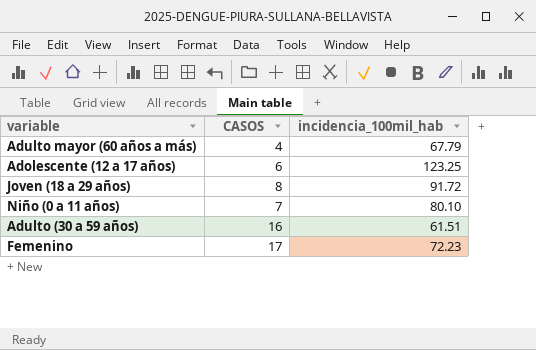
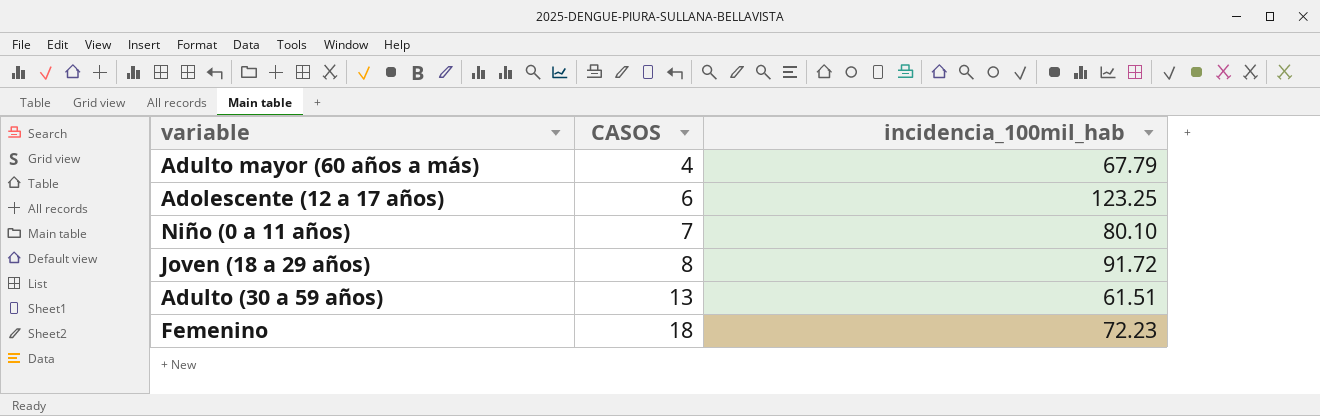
row order: none -> CASOS ascending
Adulto (30 a 59 años) | CASOS: 16 -> 13
Femenino | CASOS: 17 -> 18

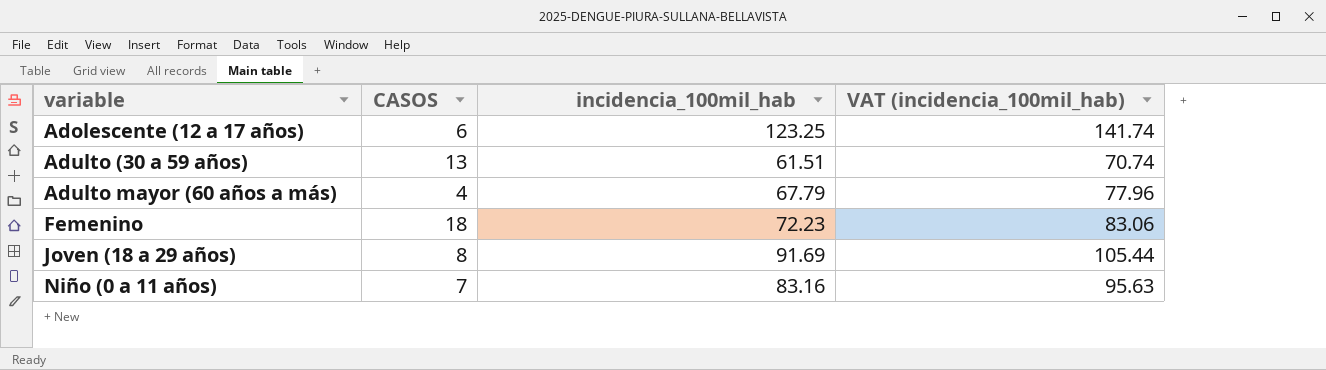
row order: CASOS ascending -> variable ascending
column VAT (incidencia_100mil_hab) | formula: none -> [incidencia_100mil_hab] * 1.15
Joven (18 a 29 años) | incidencia_100mil_hab: 91.72 -> 91.69
Niño (0 a 11 años) | incidencia_100mil_hab: 80.10 -> 83.16

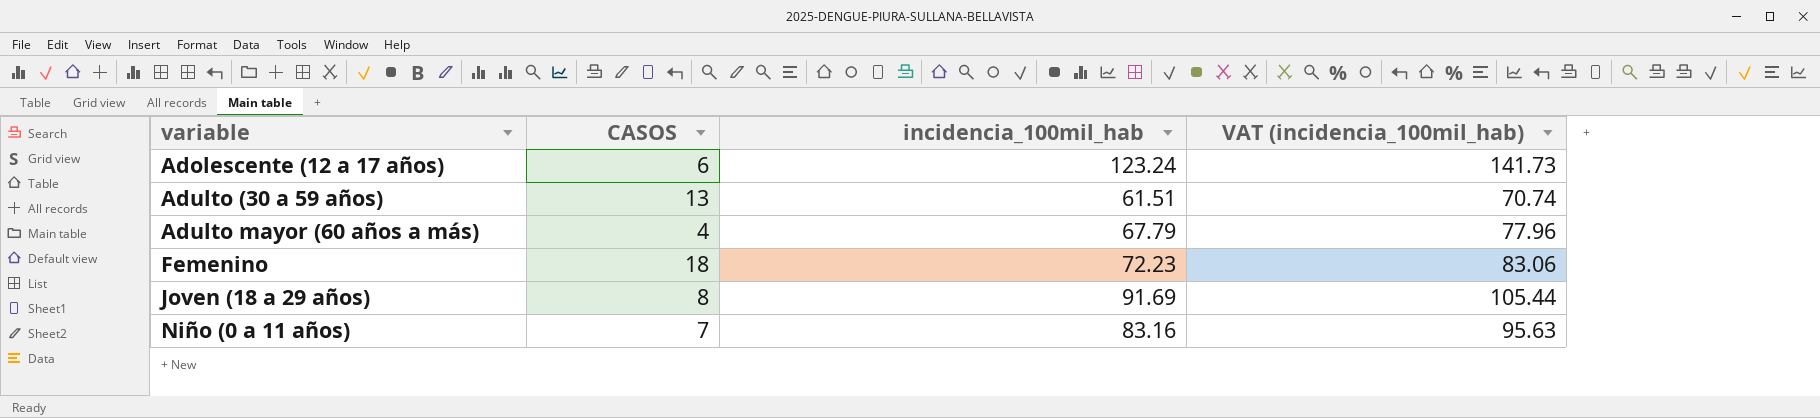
Adolescente (12 a 17 años) | incidencia_100mil_hab: 123.25 -> 123.24
Adolescente (12 a 17 años) | VAT (incidencia_100mil_hab): 141.74 -> 141.73

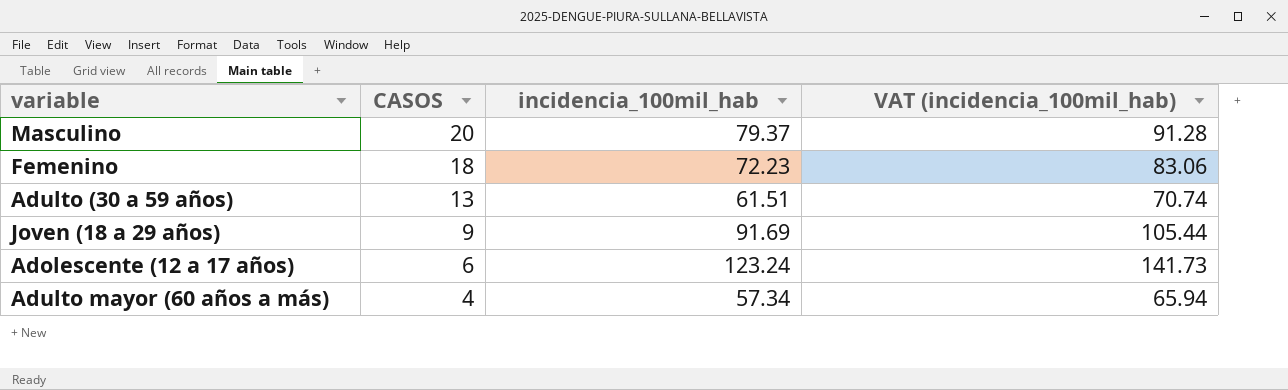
row order: variable ascending -> CASOS descending
row Niño (0 a 11 años): 7 | 83.16 | 95.63 -> none
row Masculino: none -> 20 | 79.37 | 91.28
Joven (18 a 29 años) | CASOS: 8 -> 9
Adulto mayor (60 años a más) | incidencia_100mil_hab: 67.79 -> 57.34
Adulto mayor (60 años a más) | VAT (incidencia_100mil_hab): 77.96 -> 65.94

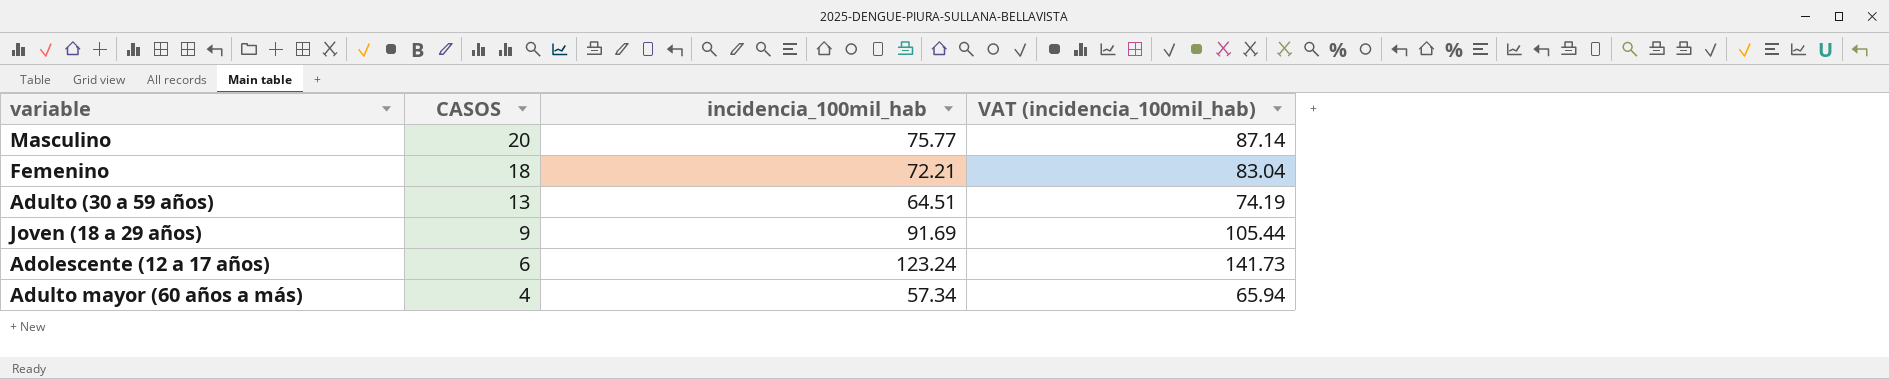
Masculino | incidencia_100mil_hab: 79.37 -> 75.77
Masculino | VAT (incidencia_100mil_hab): 91.28 -> 87.14
Femenino | incidencia_100mil_hab: 72.23 -> 72.21
Femenino | VAT (incidencia_100mil_hab): 83.06 -> 83.04
Adulto (30 a 59 años) | incidencia_100mil_hab: 61.51 -> 64.51
Adulto (30 a 59 años) | VAT (incidencia_100mil_hab): 70.74 -> 74.19

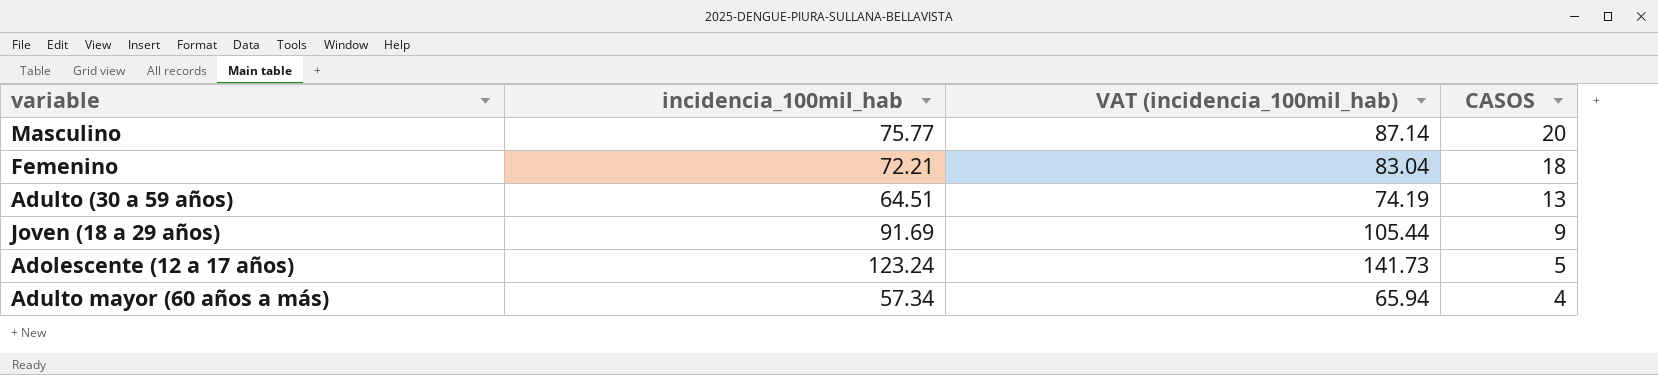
column CASOS | position: 2 -> 4
Adolescente (12 a 17 años) | CASOS: 6 -> 5

